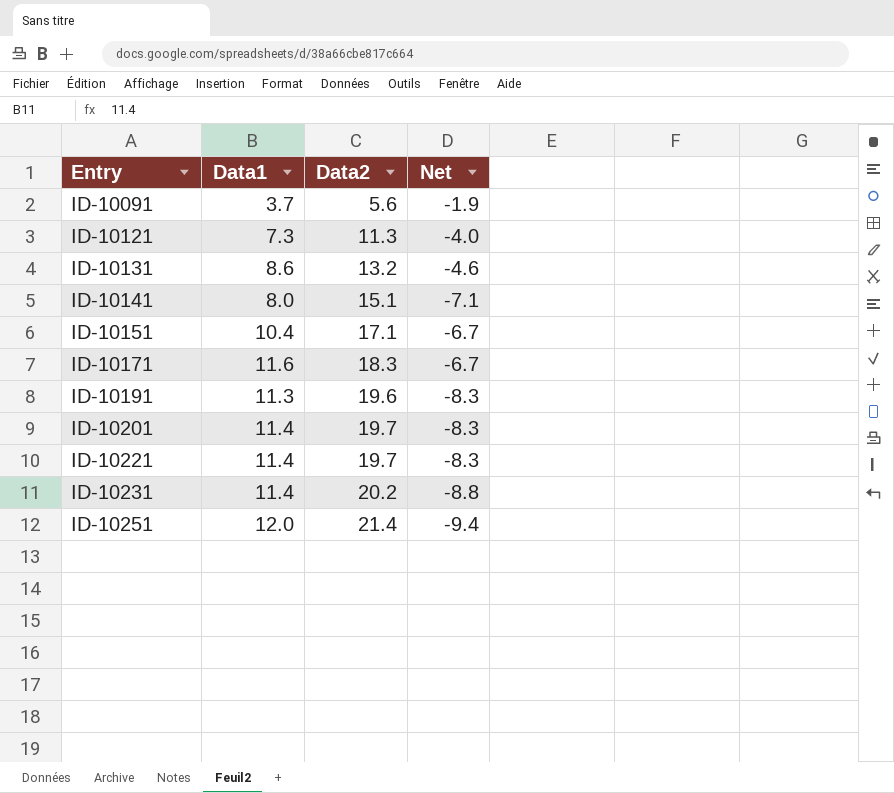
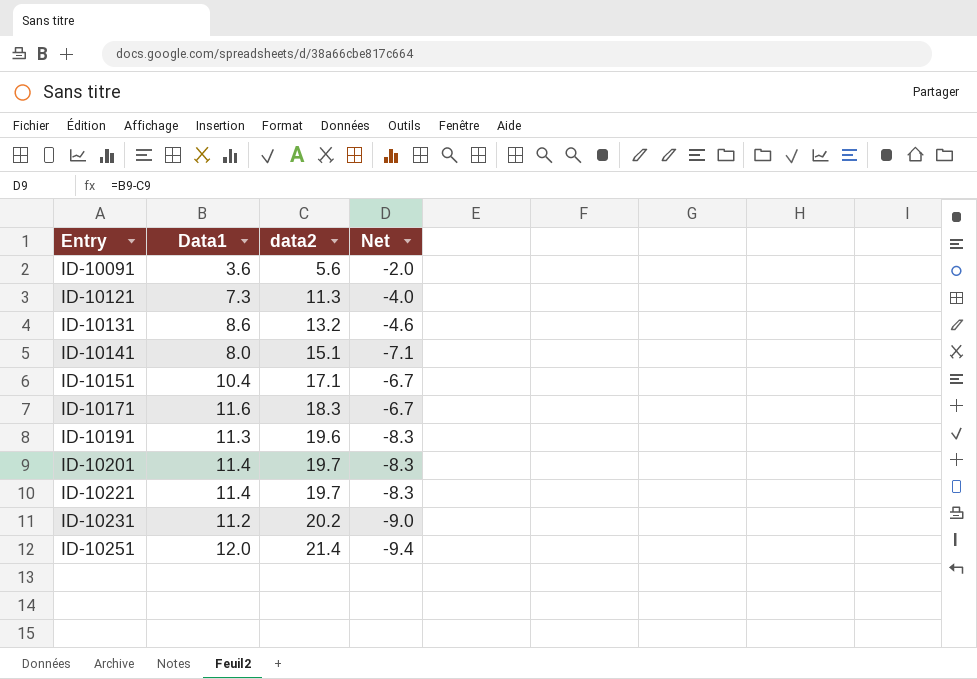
column name: Data2 -> data2
ID-10091 | Data1: 3.7 -> 3.6
ID-10091 | Net: -1.9 -> -2.0
ID-10231 | Data1: 11.4 -> 11.2
ID-10231 | Net: -8.8 -> -9.0

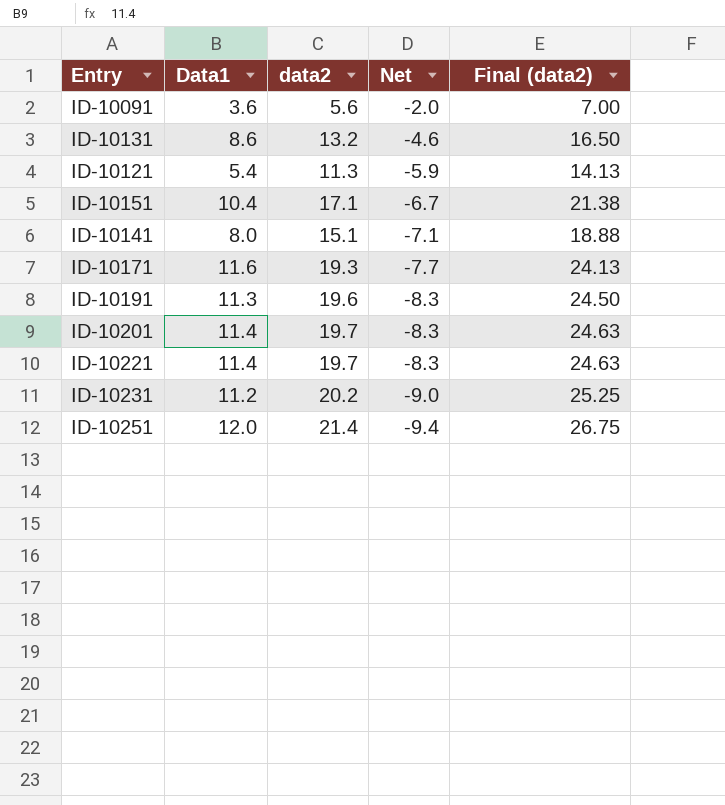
row order: Entry ascending -> Net descending
column Final (data2) | formula: none -> [data2] * 1.25
ID-10121 | Data1: 7.3 -> 5.4
ID-10121 | Net: -4.0 -> -5.9
ID-10171 | data2: 18.3 -> 19.3
ID-10171 | Net: -6.7 -> -7.7

